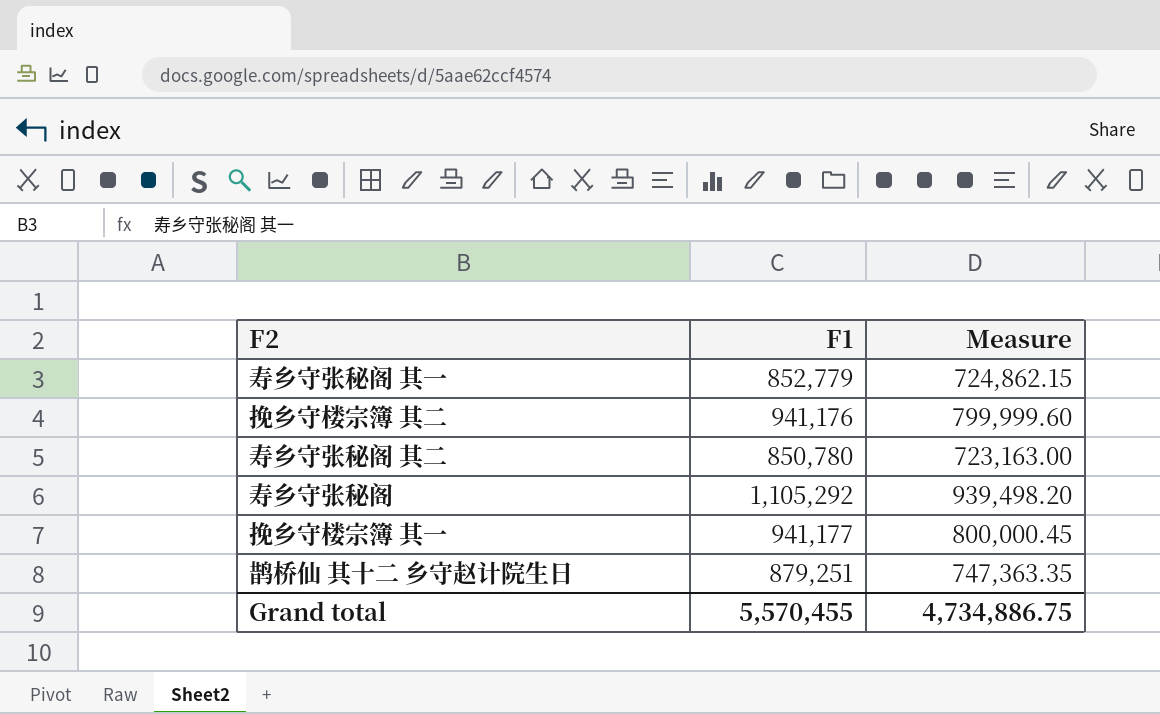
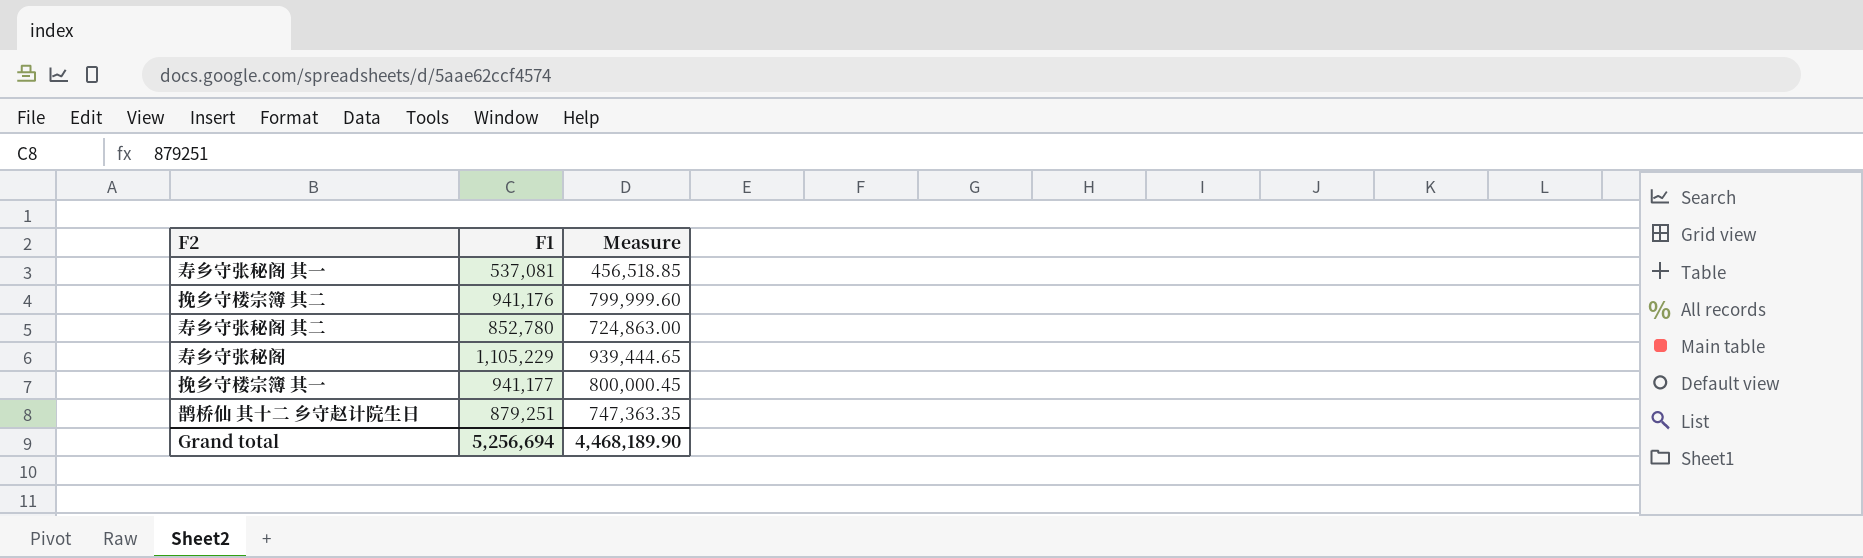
寿乡守张秘阁 其一 | F1: 852,779 -> 537,081
寿乡守张秘阁 其一 | Measure: 724,862.15 -> 456,518.85
寿乡守张秘阁 其二 | F1: 850,780 -> 852,780
寿乡守张秘阁 其二 | Measure: 723,163.00 -> 724,863.00
寿乡守张秘阁 | F1: 1,105,292 -> 1,105,229
寿乡守张秘阁 | Measure: 939,498.20 -> 939,444.65
Grand total | F1: 5,570,455 -> 5,256,694
Grand total | Measure: 4,734,886.75 -> 4,468,189.90

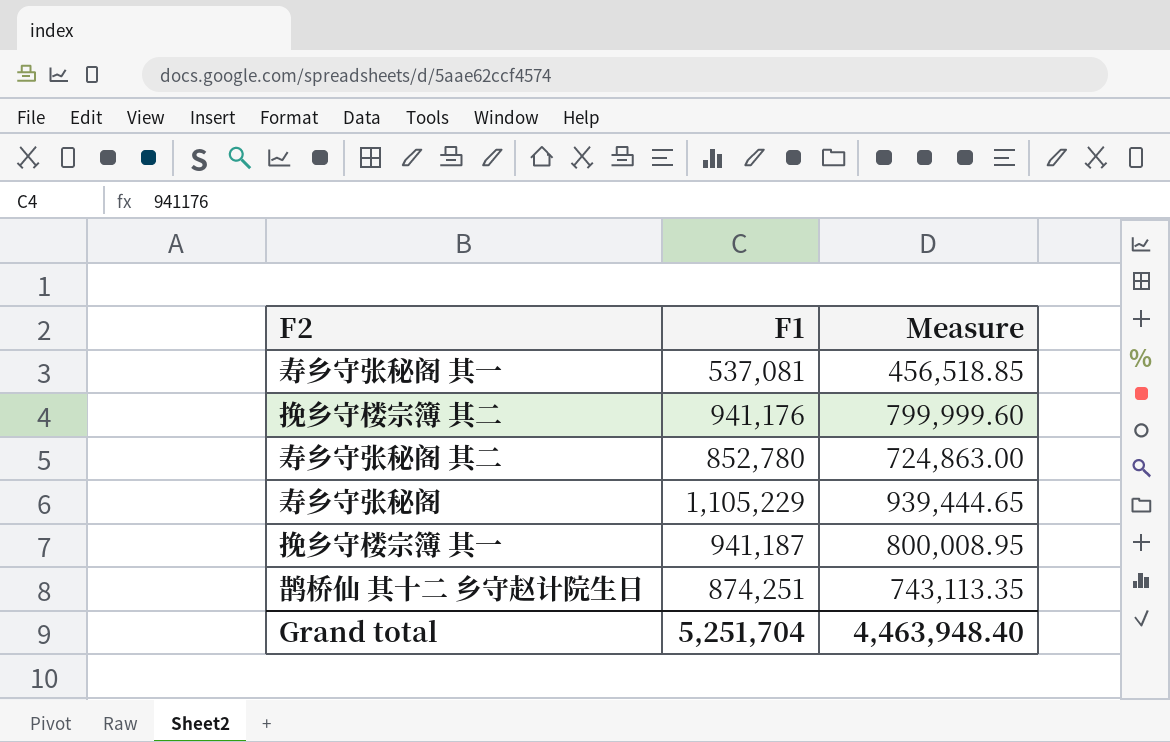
挽乡守楼宗簿 其一 | F1: 941,177 -> 941,187
挽乡守楼宗簿 其一 | Measure: 800,000.45 -> 800,008.95
鹊桥仙 其十二 乡守赵计院生日 | F1: 879,251 -> 874,251
鹊桥仙 其十二 乡守赵计院生日 | Measure: 747,363.35 -> 743,113.35
Grand total | F1: 5,256,694 -> 5,251,704
Grand total | Measure: 4,468,189.90 -> 4,463,948.40

